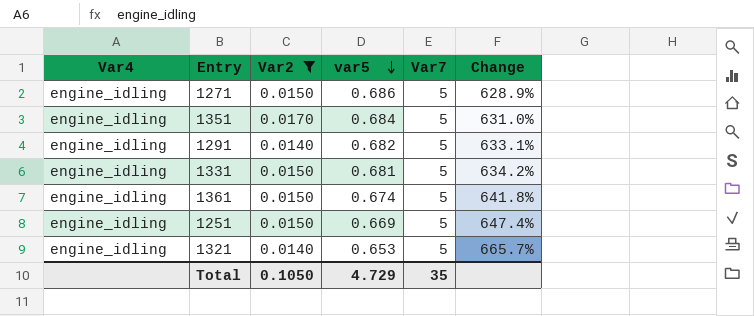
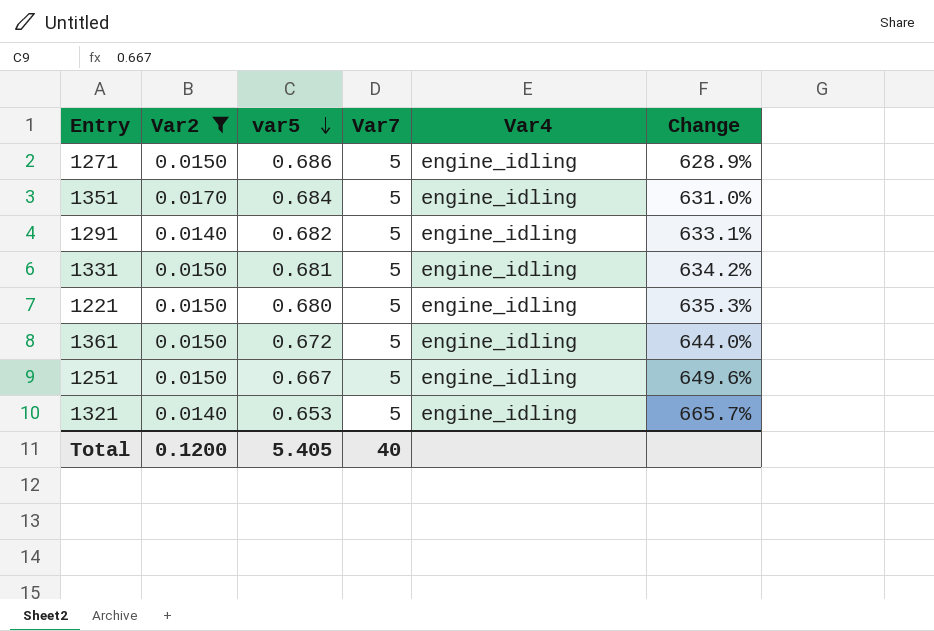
column Var4 | position: 1 -> 5
row 1221: none -> 0.0150 | 0.680 | 5 | engine_idling | 635.3%
1361 | var5: 0.674 -> 0.672
1361 | Change: 641.8% -> 644.0%
1251 | var5: 0.669 -> 0.667
1251 | Change: 647.4% -> 649.6%
Total | Var2: 0.1050 -> 0.1200
Total | var5: 4.729 -> 5.405
Total | Var7: 35 -> 40

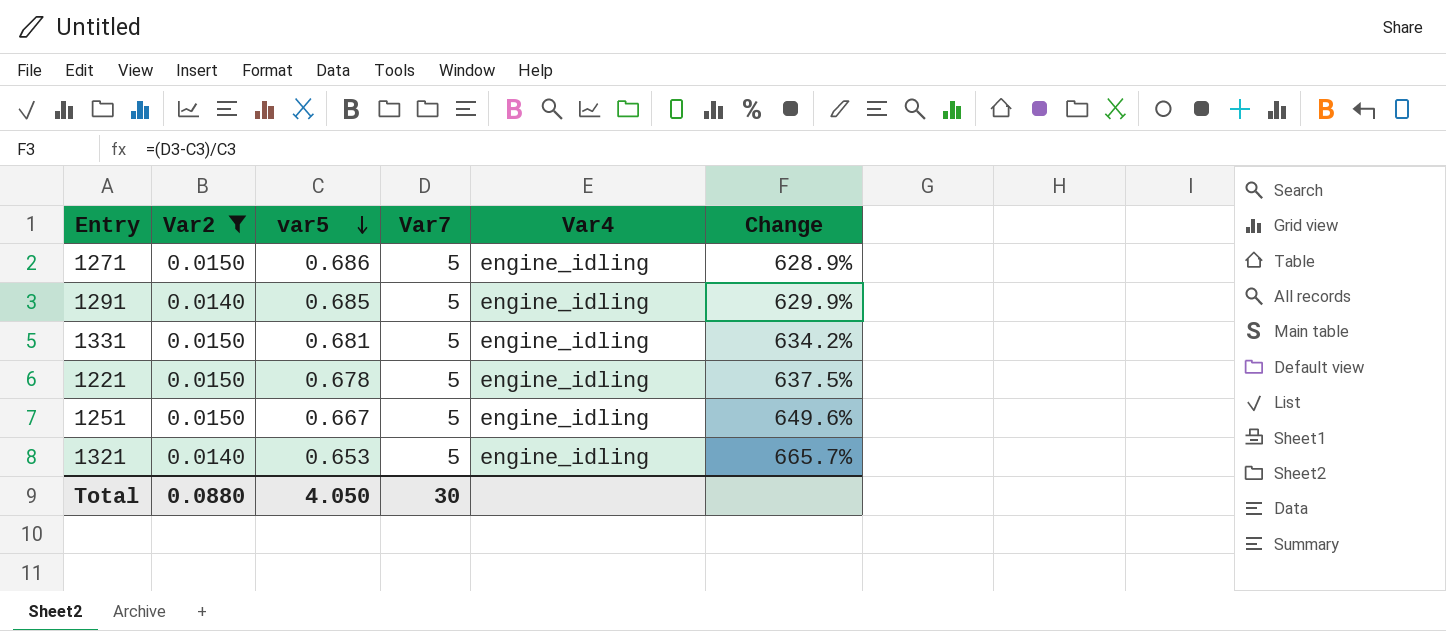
row 1351: 0.0170 | 0.684 | 5 | engine_idling | 631.0% -> none
row 1361: 0.0150 | 0.672 | 5 | engine_idling | 644.0% -> none
1291 | var5: 0.682 -> 0.685
1291 | Change: 633.1% -> 629.9%
1221 | var5: 0.680 -> 0.678
1221 | Change: 635.3% -> 637.5%
Total | Var2: 0.1200 -> 0.0880
Total | var5: 5.405 -> 4.050
Total | Var7: 40 -> 30

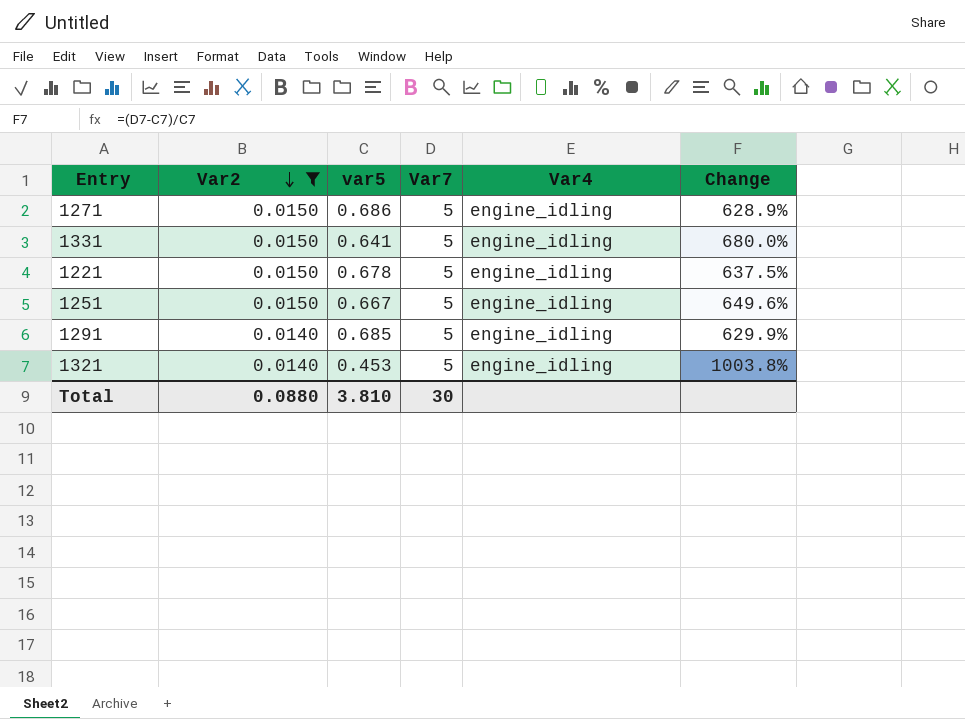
row order: var5 descending -> Var2 descending
1331 | var5: 0.681 -> 0.641
1331 | Change: 634.2% -> 680.0%
1321 | var5: 0.653 -> 0.453
1321 | Change: 665.7% -> 1003.8%
Total | var5: 4.050 -> 3.810

